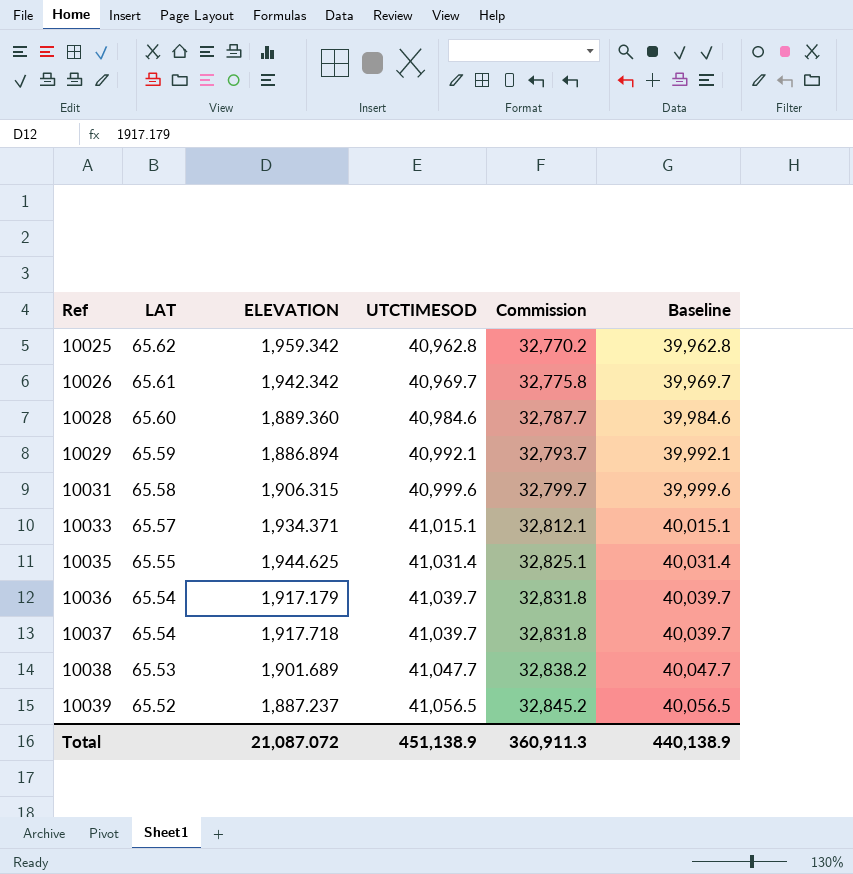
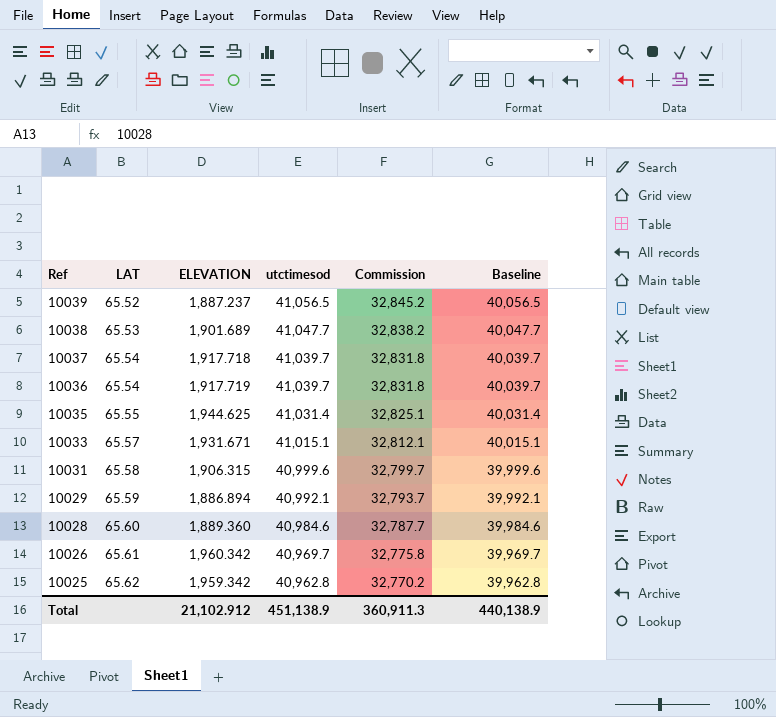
row order: Ref ascending -> Ref descending
column name: UTCTIMESOD -> utctimesod
10036 | ELEVATION: 1,917.179 -> 1,917.719
10033 | ELEVATION: 1,934.371 -> 1,931.671
10026 | ELEVATION: 1,942.342 -> 1,960.342
Total | ELEVATION: 21,087.072 -> 21,102.912

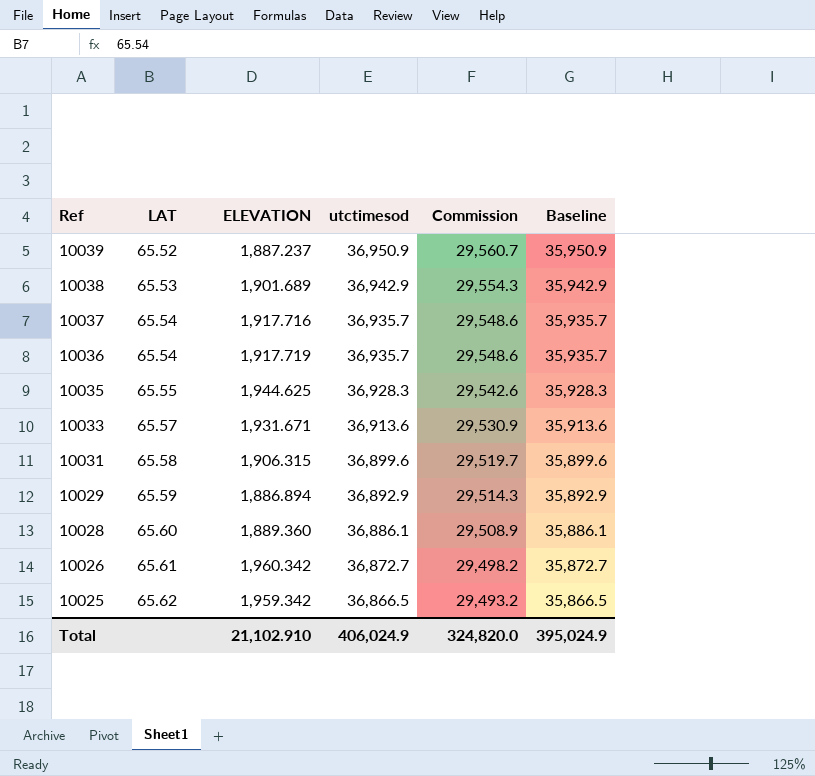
10039 | utctimesod: 41,056.5 -> 36,950.9
10039 | Commission: 32,845.2 -> 29,560.7
10039 | Baseline: 40,056.5 -> 35,950.9
10038 | utctimesod: 41,047.7 -> 36,942.9
10038 | Commission: 32,838.2 -> 29,554.3
10038 | Baseline: 40,047.7 -> 35,942.9
10037 | ELEVATION: 1,917.718 -> 1,917.716
10037 | utctimesod: 41,039.7 -> 36,935.7
10037 | Commission: 32,831.8 -> 29,548.6
10037 | Baseline: 40,039.7 -> 35,935.7
10036 | utctimesod: 41,039.7 -> 36,935.7
10036 | Commission: 32,831.8 -> 29,548.6
10036 | Baseline: 40,039.7 -> 35,935.7
10035 | utctimesod: 41,031.4 -> 36,928.3
10035 | Commission: 32,825.1 -> 29,542.6
10035 | Baseline: 40,031.4 -> 35,928.3
10033 | utctimesod: 41,015.1 -> 36,913.6
10033 | Commission: 32,812.1 -> 29,530.9
10033 | Baseline: 40,015.1 -> 35,913.6
10031 | utctimesod: 40,999.6 -> 36,899.6
10031 | Commission: 32,799.7 -> 29,519.7
10031 | Baseline: 39,999.6 -> 35,899.6
10029 | utctimesod: 40,992.1 -> 36,892.9
10029 | Commission: 32,793.7 -> 29,514.3
10029 | Baseline: 39,992.1 -> 35,892.9
10028 | utctimesod: 40,984.6 -> 36,886.1
10028 | Commission: 32,787.7 -> 29,508.9
10028 | Baseline: 39,984.6 -> 35,886.1
10026 | utctimesod: 40,969.7 -> 36,872.7
10026 | Commission: 32,775.8 -> 29,498.2
10026 | Baseline: 39,969.7 -> 35,872.7
10025 | utctimesod: 40,962.8 -> 36,866.5
10025 | Commission: 32,770.2 -> 29,493.2
10025 | Baseline: 39,962.8 -> 35,866.5
Total | ELEVATION: 21,102.912 -> 21,102.910
Total | utctimesod: 451,138.9 -> 406,024.9
Total | Commission: 360,911.3 -> 324,820.0
Total | Baseline: 440,138.9 -> 395,024.9

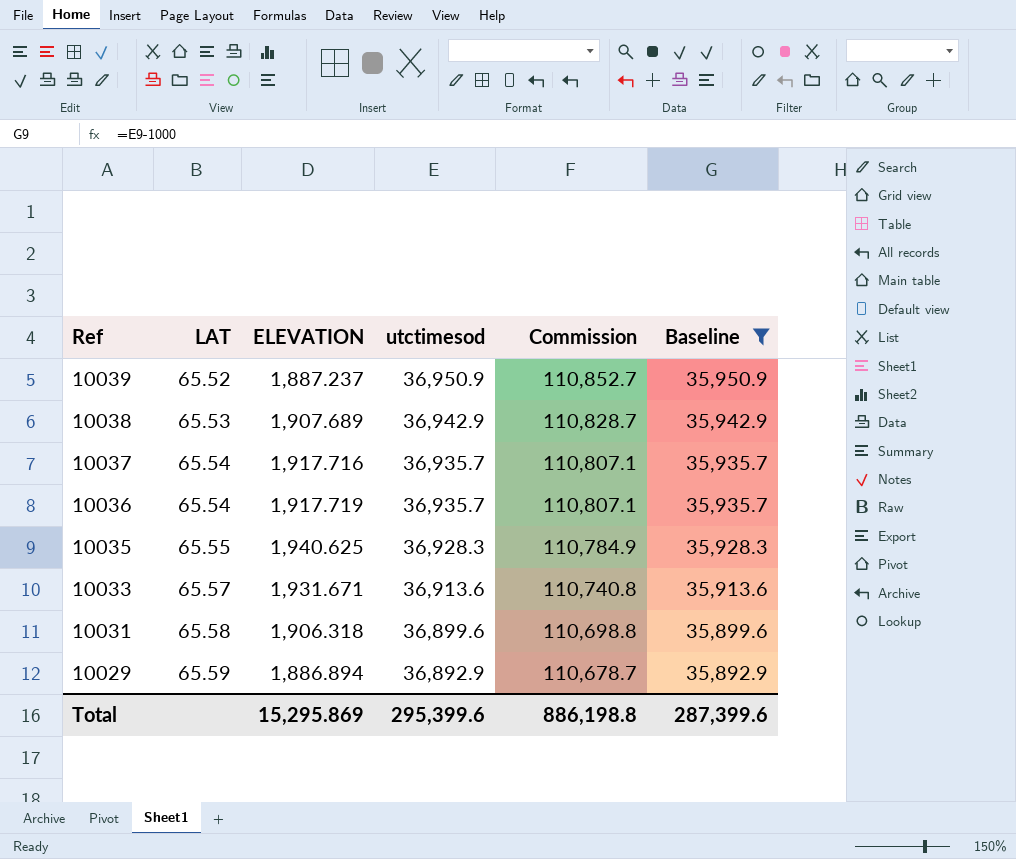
filter: none -> Baseline >= 35,892.9
column Commission | formula: [utctimesod] * 0.8 -> [utctimesod] * 3
10038 | ELEVATION: 1,901.689 -> 1,907.689
10035 | ELEVATION: 1,944.625 -> 1,940.625
10031 | ELEVATION: 1,906.315 -> 1,906.318
Total | ELEVATION: 21,102.910 -> 15,295.869
Total | utctimesod: 406,024.9 -> 295,399.6
Total | Commission: 324,820.0 -> 886,198.8
Total | Baseline: 395,024.9 -> 287,399.6

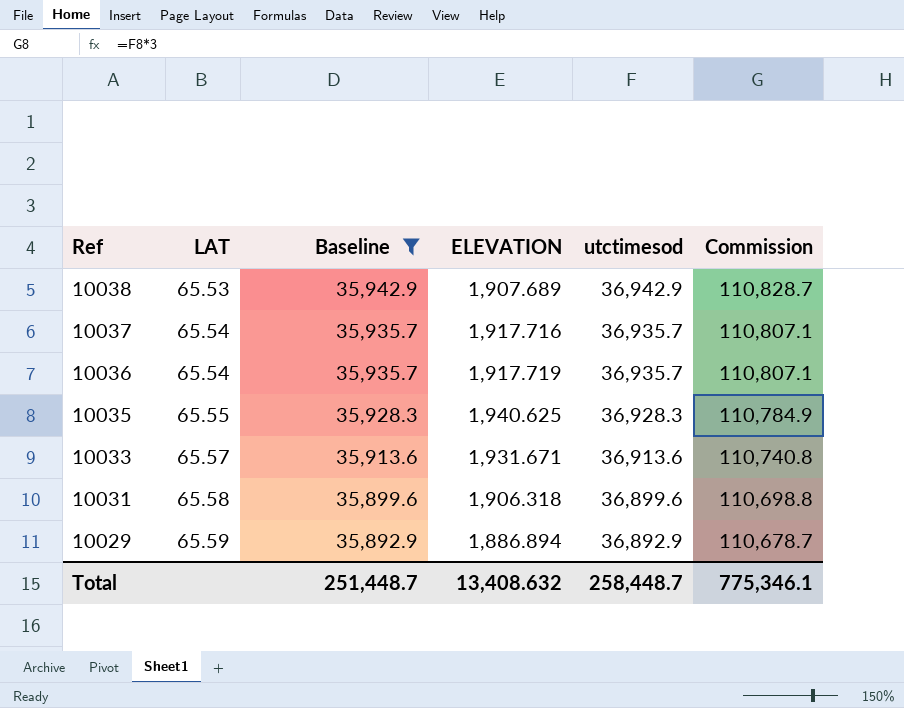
column Baseline | position: 6 -> 3
row 10039: 65.52 | 1,887.237 | 36,950.9 | 110,852.7 | 35,950.9 -> none
Total | Baseline: 287,399.6 -> 251,448.7
Total | ELEVATION: 15,295.869 -> 13,408.632
Total | utctimesod: 295,399.6 -> 258,448.7
Total | Commission: 886,198.8 -> 775,346.1

